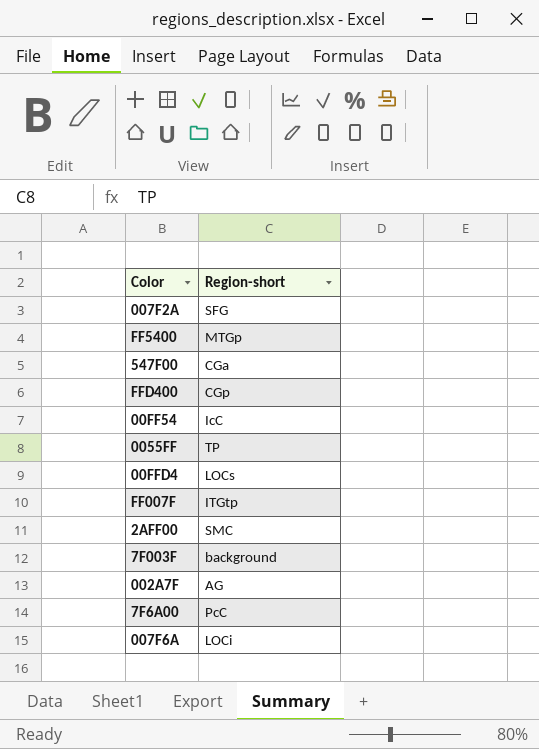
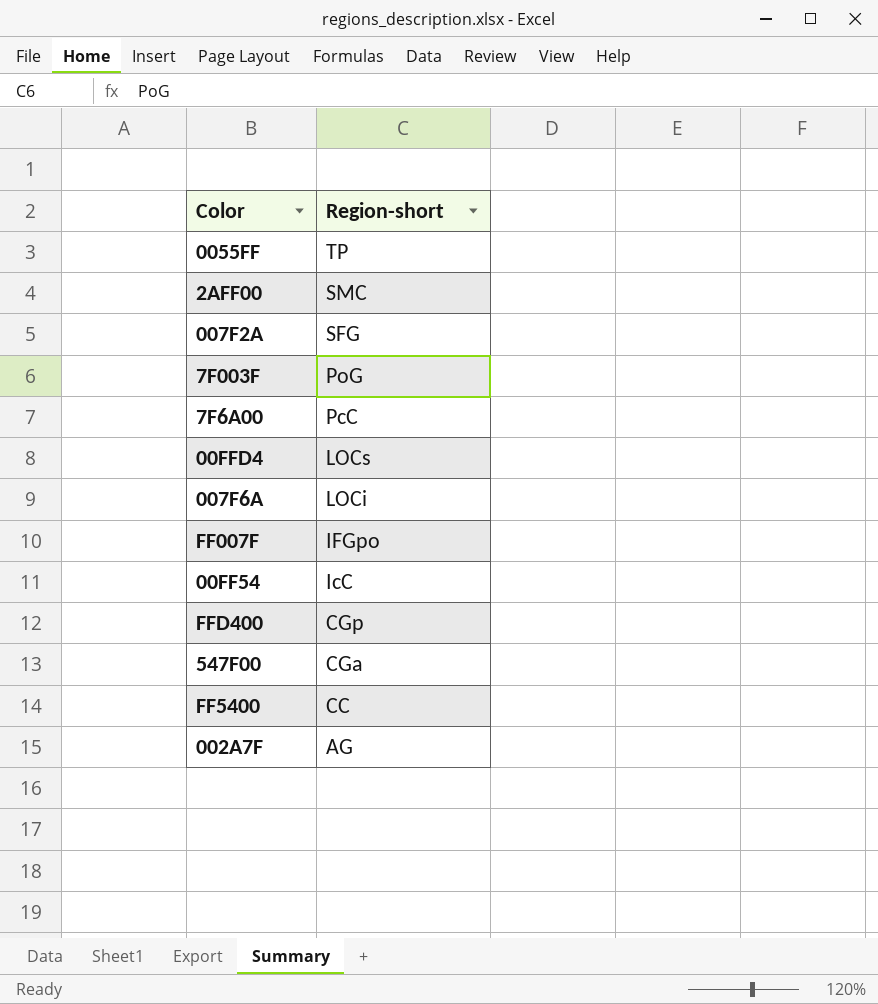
row order: none -> Region-short descending
7F003F | Region-short: background -> PoG
FF007F | Region-short: ITGtp -> IFGpo
FF5400 | Region-short: MTGp -> CC

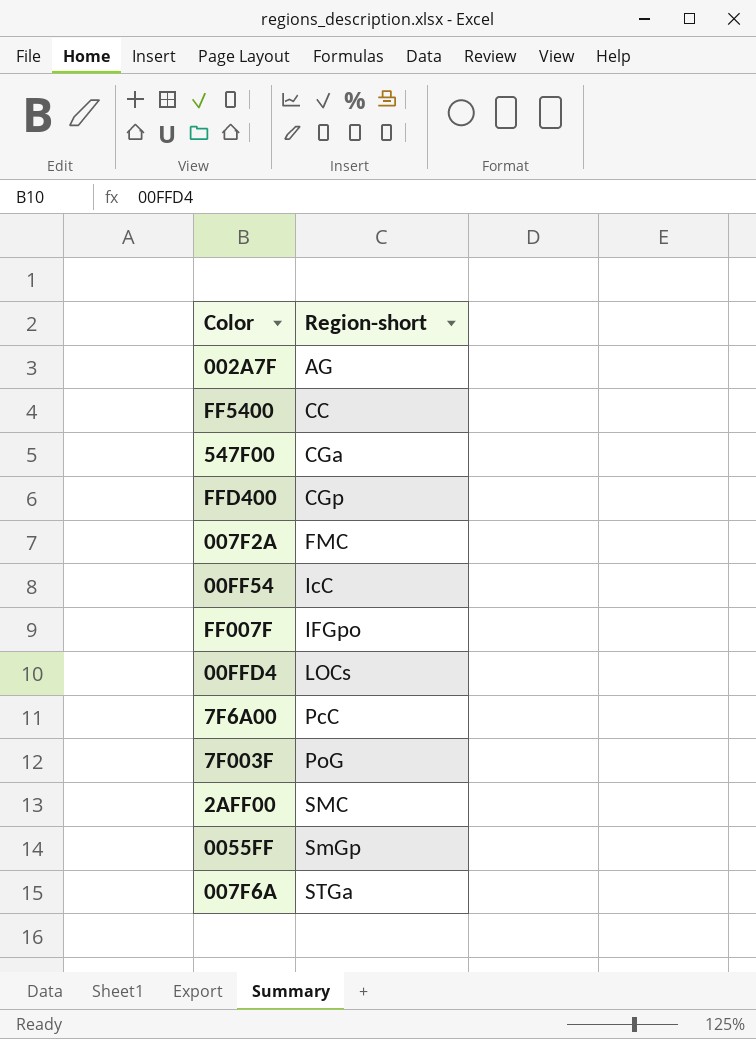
row order: Region-short descending -> Region-short ascending
007F2A | Region-short: SFG -> FMC
0055FF | Region-short: TP -> SmGp
007F6A | Region-short: LOCi -> STGa

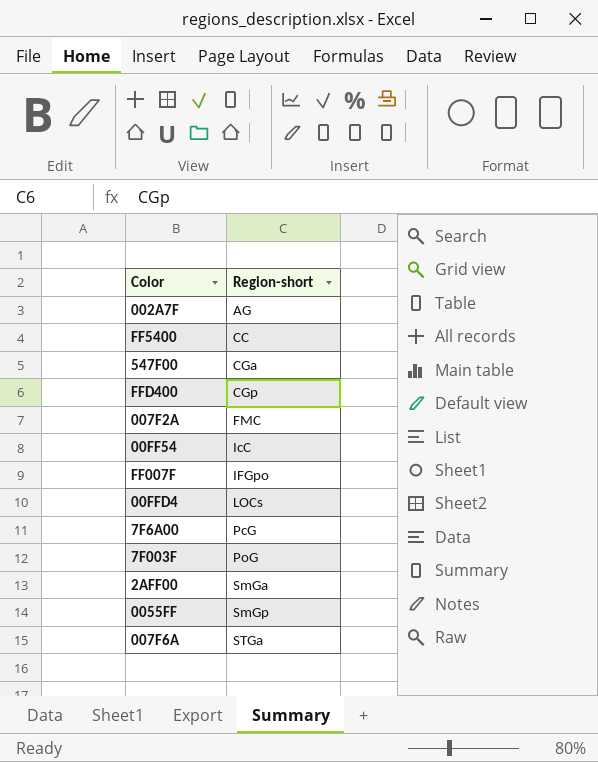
7F6A00 | Region-short: PcC -> PcG
2AFF00 | Region-short: SMC -> SmGa

